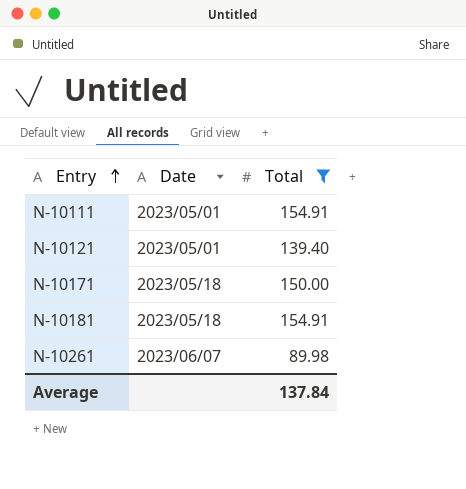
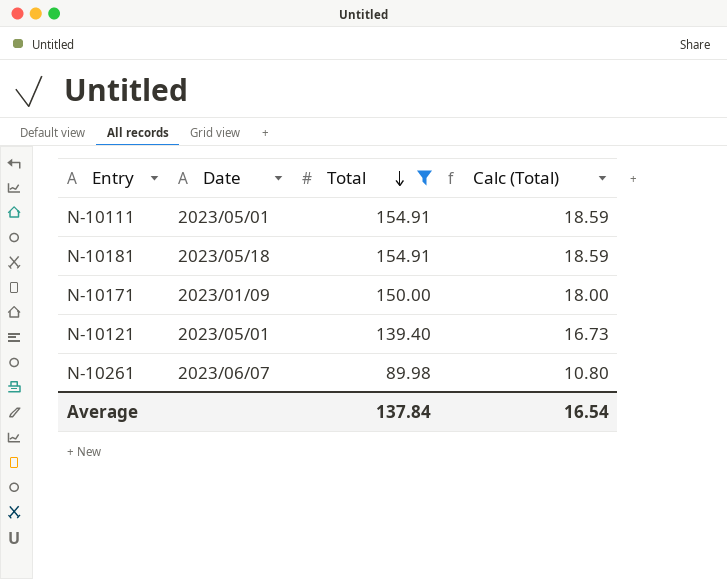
row order: Entry ascending -> Total descending
column Calc (Total) | formula: none -> [Total] * 0.12
N-10171 | Date: 2023/05/18 -> 2023/01/09

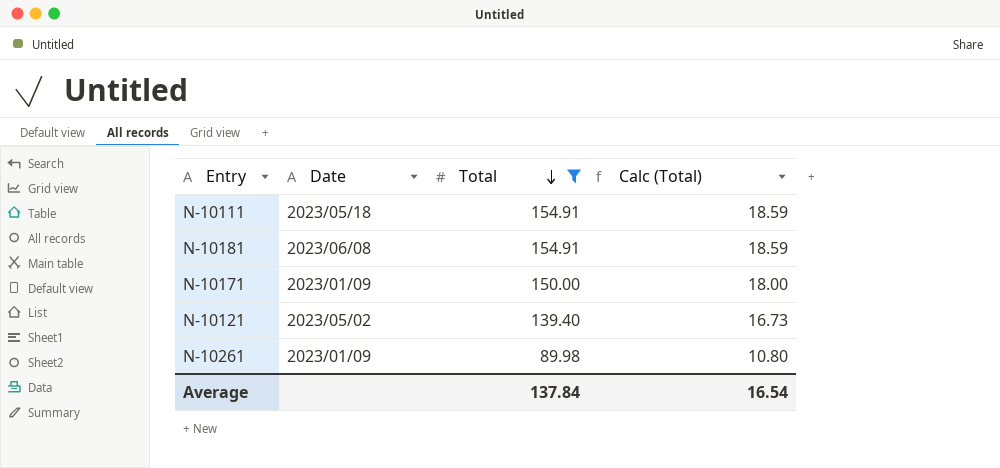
N-10111 | Date: 2023/05/01 -> 2023/05/18
N-10181 | Date: 2023/05/18 -> 2023/06/08
N-10121 | Date: 2023/05/01 -> 2023/05/02
N-10261 | Date: 2023/06/07 -> 2023/01/09

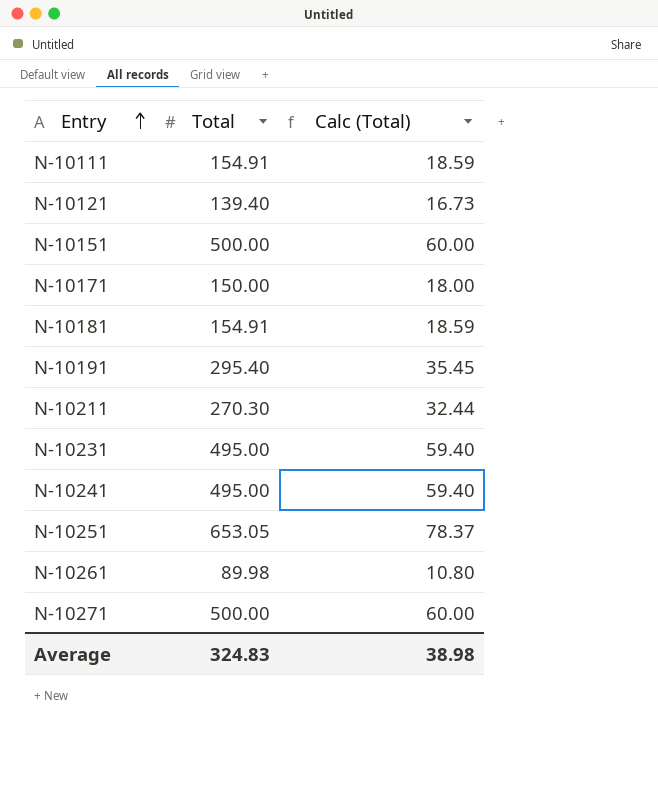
filter: Total <= 154.91 -> none
row order: Total descending -> Entry ascending
column Date | position: 2 -> none
Average | Total: 137.84 -> 324.83
Average | Calc (Total): 16.54 -> 38.98

